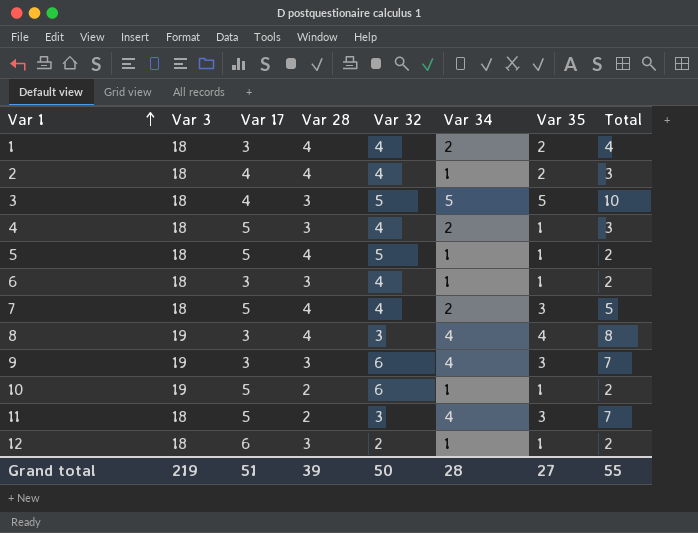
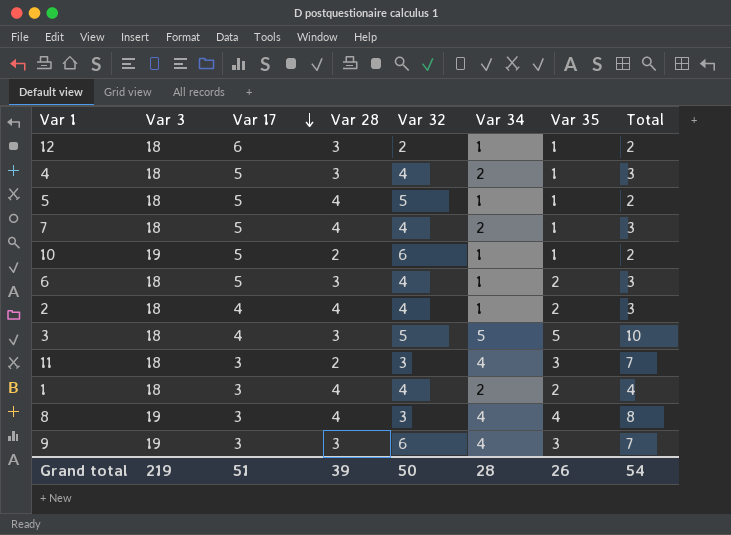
row order: Var 1 ascending -> Var 17 descending
7 | Var 35: 3 -> 1
7 | Total: 5 -> 3
6 | Var 17: 3 -> 5
6 | Var 35: 1 -> 2
6 | Total: 2 -> 3
11 | Var 17: 5 -> 3
Grand total | Var 35: 27 -> 26
Grand total | Total: 55 -> 54

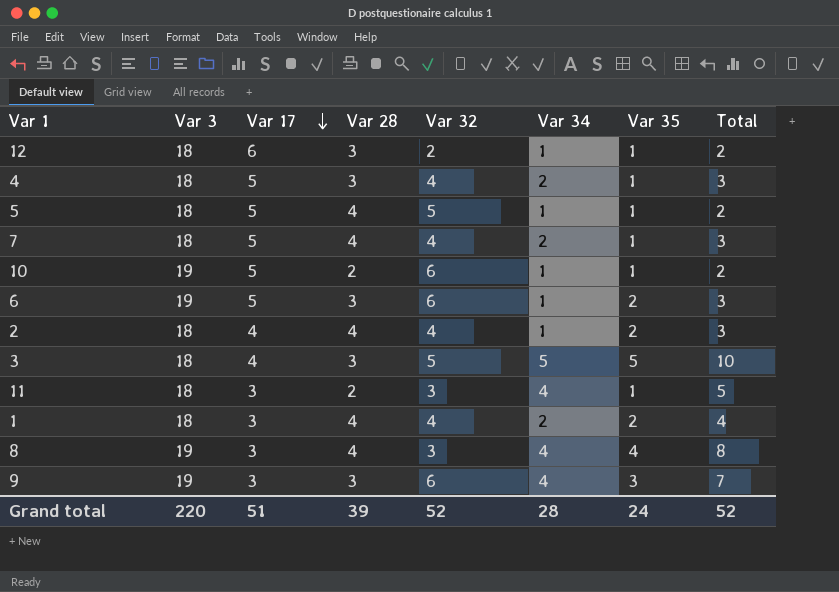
6 | Var 3: 18 -> 19
6 | Var 32: 4 -> 6
11 | Var 35: 3 -> 1
11 | Total: 7 -> 5
Grand total | Var 3: 219 -> 220
Grand total | Var 32: 50 -> 52
Grand total | Var 35: 26 -> 24
Grand total | Total: 54 -> 52

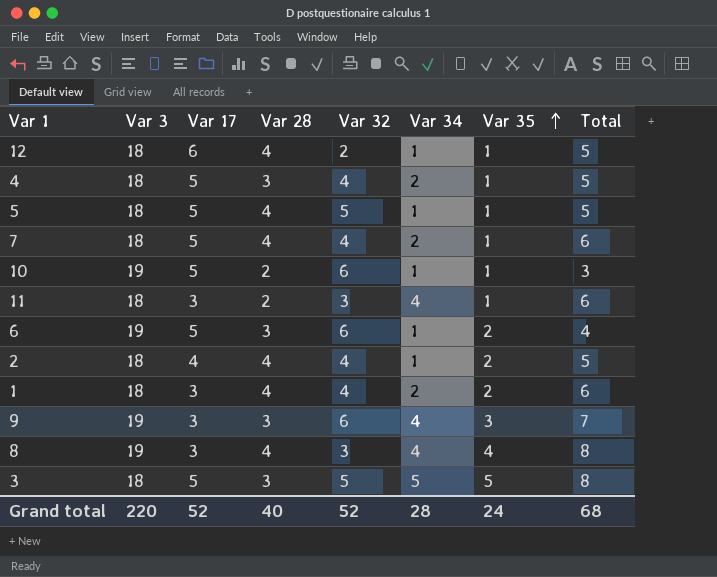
row order: Var 17 descending -> Var 35 ascending
column Total | formula: [Var 34] + [Var 35] -> [Var 28] + [Var 34]
12 | Var 28: 3 -> 4
3 | Var 17: 4 -> 5
Grand total | Var 17: 51 -> 52
Grand total | Var 28: 39 -> 40
Grand total | Total: 52 -> 68

